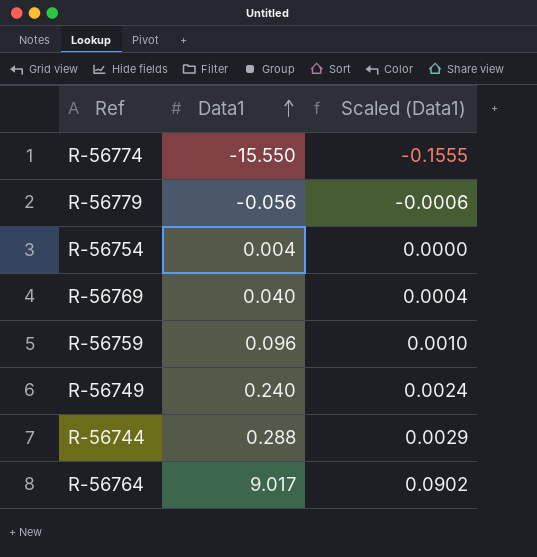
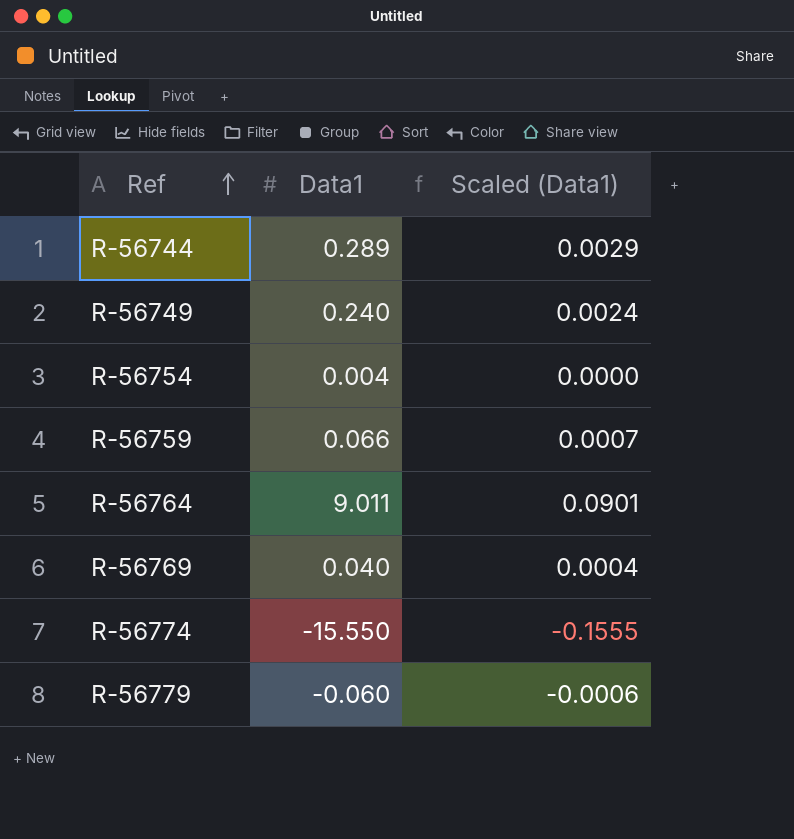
row order: Data1 ascending -> Ref ascending
R-56744 | Data1: 0.288 -> 0.289
R-56759 | Data1: 0.096 -> 0.066
R-56759 | Scaled (Data1): 0.0010 -> 0.0007
R-56764 | Data1: 9.017 -> 9.011
R-56764 | Scaled (Data1): 0.0902 -> 0.0901
R-56779 | Data1: -0.056 -> -0.060

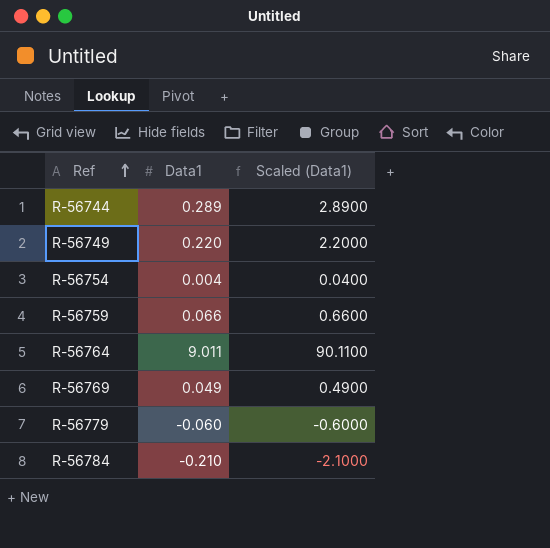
column Scaled (Data1) | formula: [Data1] * 0.01 -> [Data1] * 10
row R-56774: -15.550 | -0.1555 -> none
R-56749 | Data1: 0.240 -> 0.220
R-56769 | Data1: 0.040 -> 0.049
row R-56784: none -> -0.210 | -2.1000

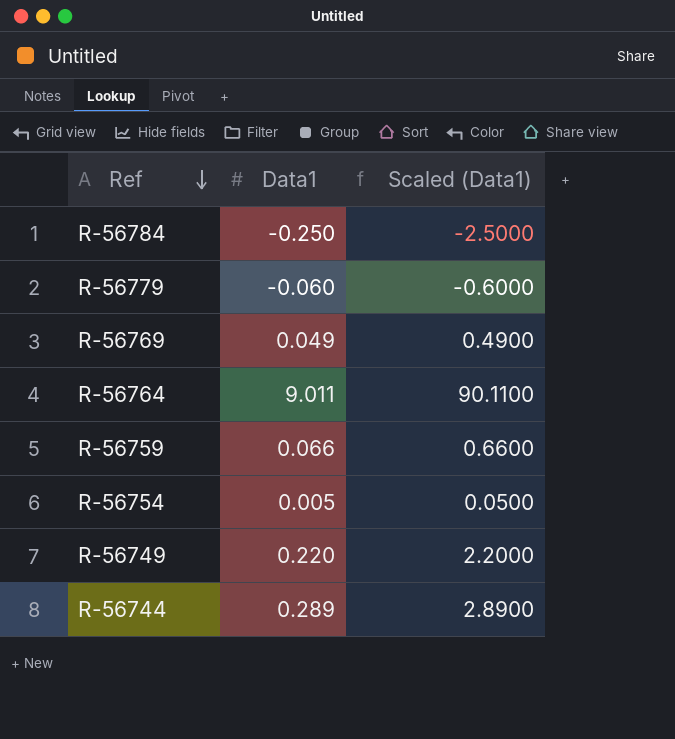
row order: Ref ascending -> Ref descending
R-56784 | Data1: -0.210 -> -0.250
R-56784 | Scaled (Data1): -2.1000 -> -2.5000
R-56754 | Data1: 0.004 -> 0.005
R-56754 | Scaled (Data1): 0.0400 -> 0.0500

